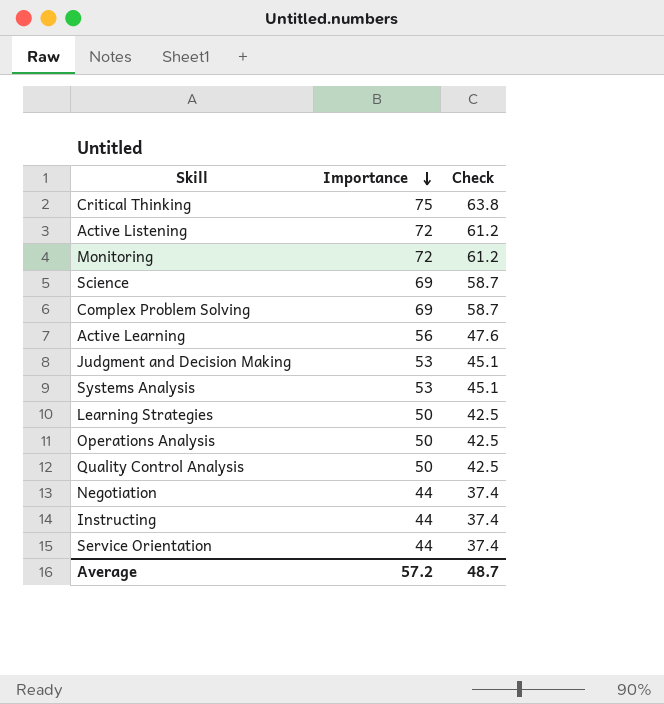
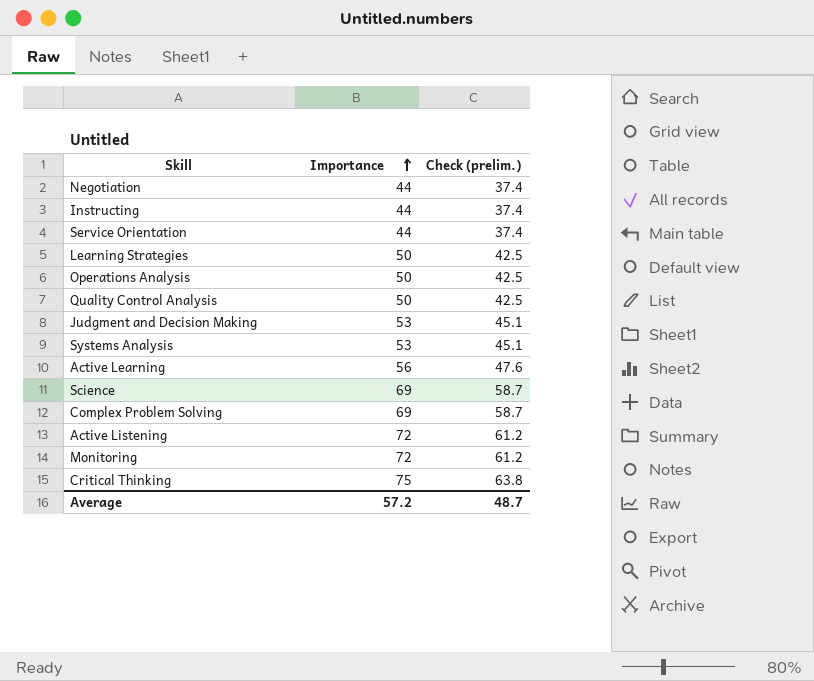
row order: Importance descending -> Importance ascending
column name: Check -> Check (prelim.)

